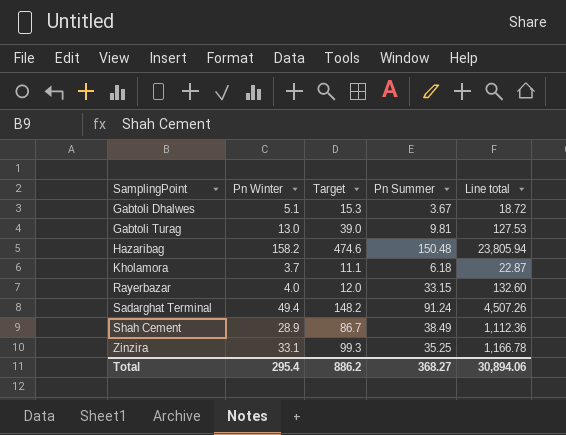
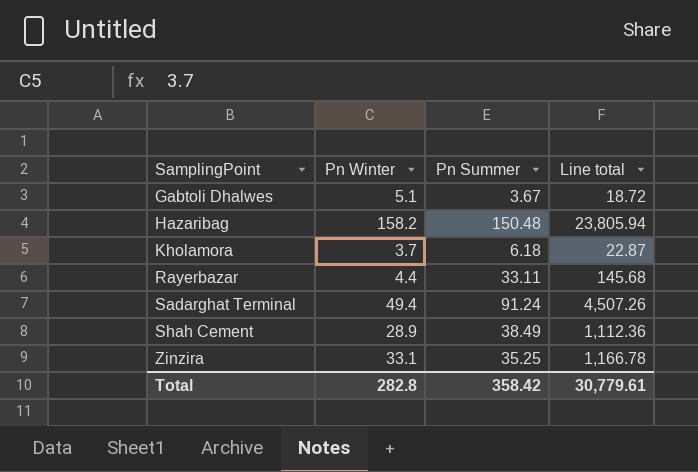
column Target | formula: [Pn Winter] * 3 -> none
row Gabtoli Turag: 13.0 | 39.0 | 9.81 | 127.53 -> none
Rayerbazar | Pn Winter: 4.0 -> 4.4
Rayerbazar | Pn Summer: 33.15 -> 33.11
Rayerbazar | Line total: 132.60 -> 145.68
Total | Pn Winter: 295.4 -> 282.8
Total | Pn Summer: 368.27 -> 358.42
Total | Line total: 30,894.06 -> 30,779.61

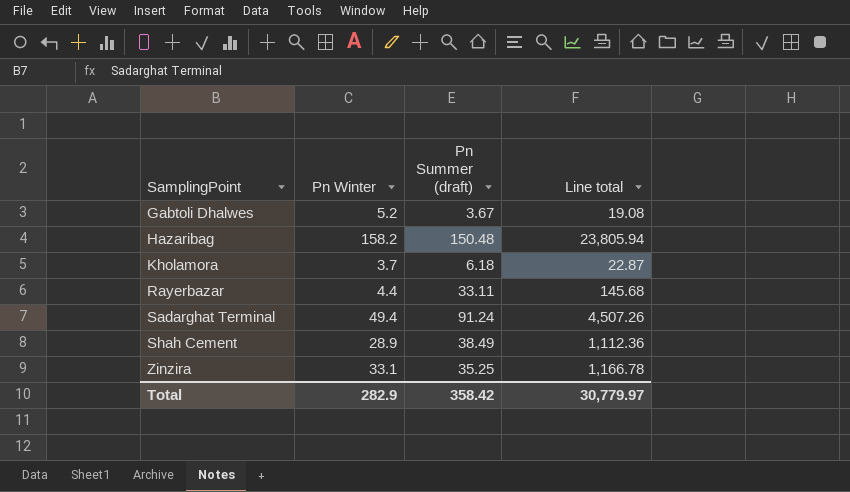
column name: Pn Summer -> Pn Summer (draft)
Gabtoli Dhalwes | Pn Winter: 5.1 -> 5.2
Gabtoli Dhalwes | Line total: 18.72 -> 19.08
Total | Pn Winter: 282.8 -> 282.9
Total | Line total: 30,779.61 -> 30,779.97

